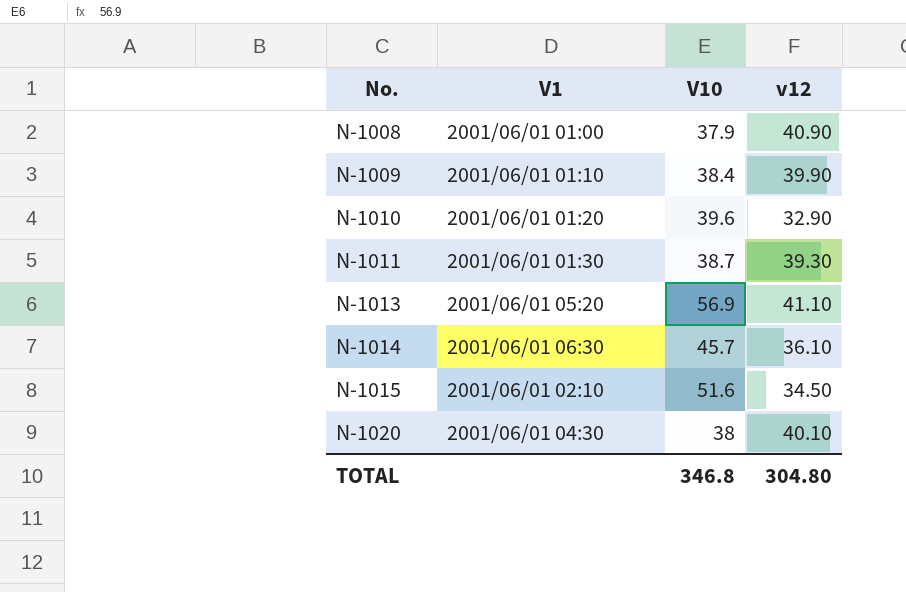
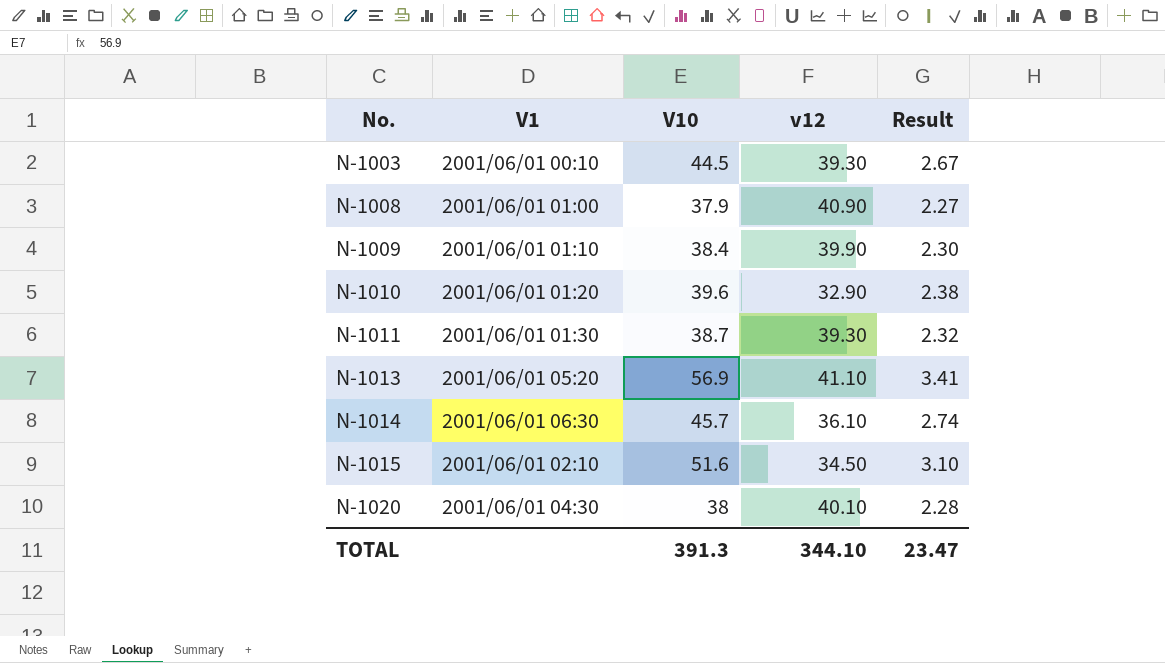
column Result | formula: none -> [V10] * 0.06
row N-1003: none -> 2001/06/01 00:10 | 44.5 | 39.30 | 2.67
TOTAL | V10: 346.8 -> 391.3
TOTAL | v12: 304.80 -> 344.10

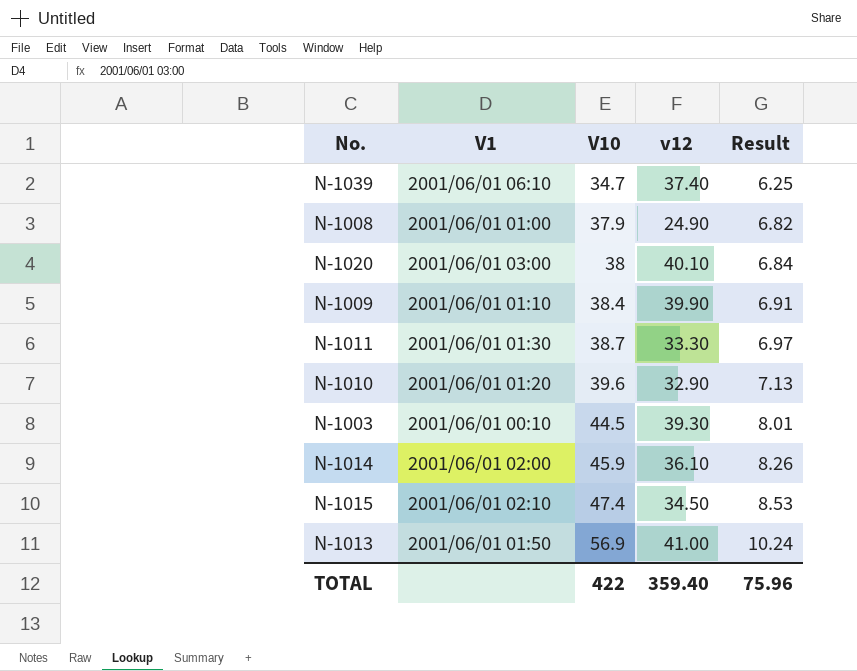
row order: No. ascending -> V10 ascending
column Result | formula: [V10] * 0.06 -> [V10] * 0.18
row N-1039: none -> 2001/06/01 06:10 | 34.7 | 37.40 | 6.25
N-1008 | v12: 40.90 -> 24.90
N-1020 | V1: 2001/06/01 04:30 -> 2001/06/01 03:00
N-1011 | v12: 39.30 -> 33.30
N-1014 | V1: 2001/06/01 06:30 -> 2001/06/01 02:00
N-1014 | V10: 45.7 -> 45.9
N-1015 | V10: 51.6 -> 47.4
N-1013 | V1: 2001/06/01 05:20 -> 2001/06/01 01:50
N-1013 | v12: 41.10 -> 41.00
TOTAL | V10: 391.3 -> 422
TOTAL | v12: 344.10 -> 359.40
TOTAL | Result: 23.47 -> 75.96

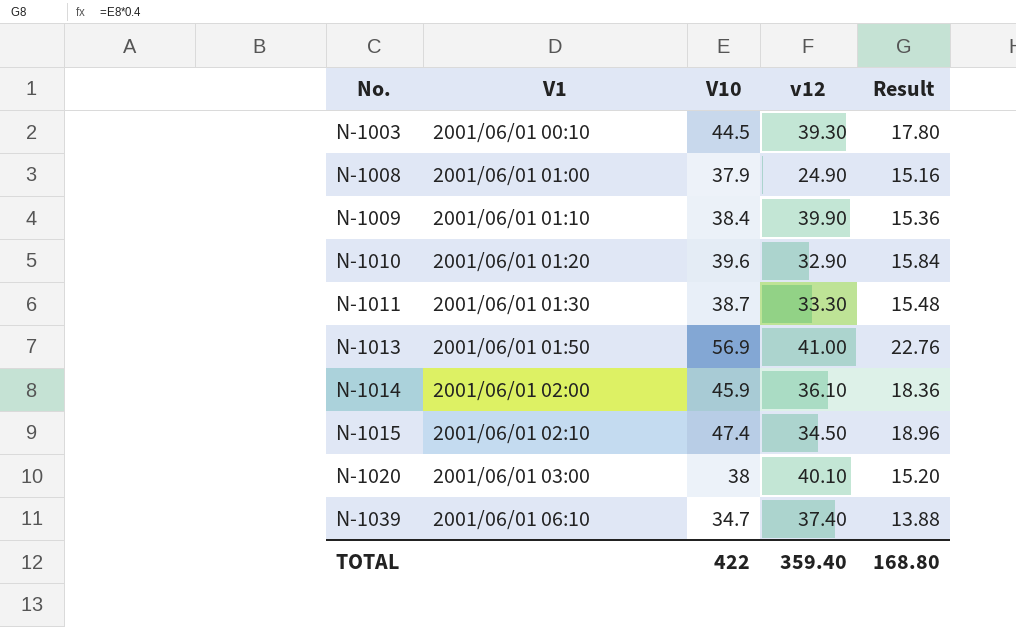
row order: V10 ascending -> No. ascending
column Result | formula: [V10] * 0.18 -> [V10] * 0.4
TOTAL | Result: 75.96 -> 168.80

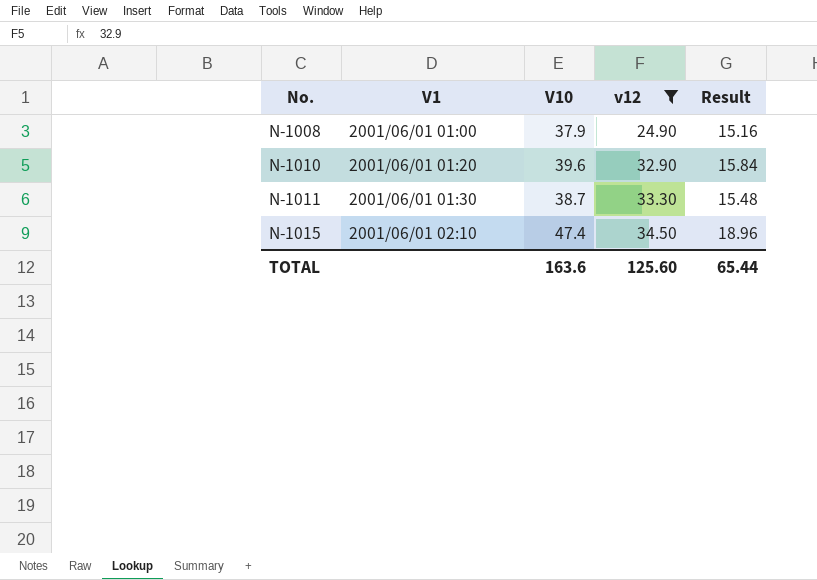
filter: none -> v12 <= 34.50
TOTAL | V10: 422 -> 163.6
TOTAL | v12: 359.40 -> 125.60
TOTAL | Result: 168.80 -> 65.44

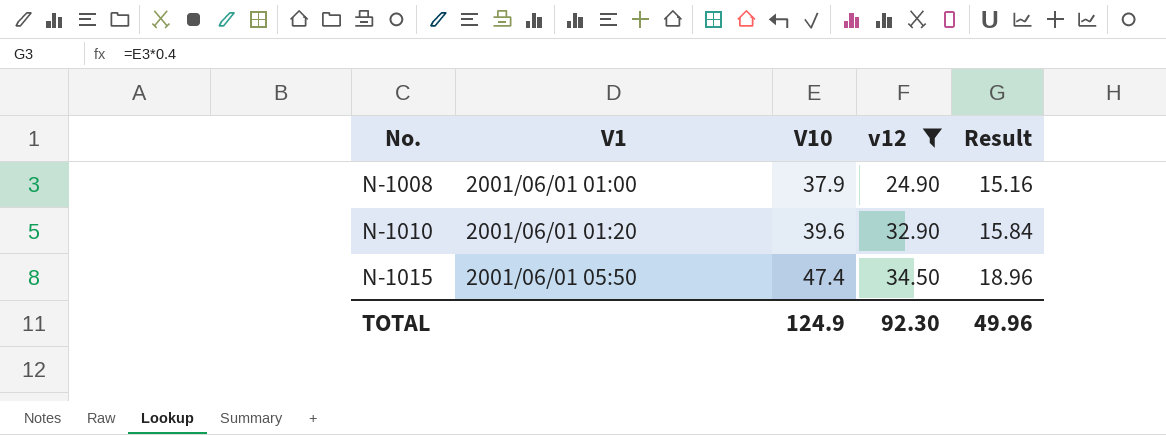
row N-1011: 2001/06/01 01:30 | 38.7 | 33.30 | 15.48 -> none
N-1015 | V1: 2001/06/01 02:10 -> 2001/06/01 05:50
TOTAL | V10: 163.6 -> 124.9
TOTAL | v12: 125.60 -> 92.30
TOTAL | Result: 65.44 -> 49.96

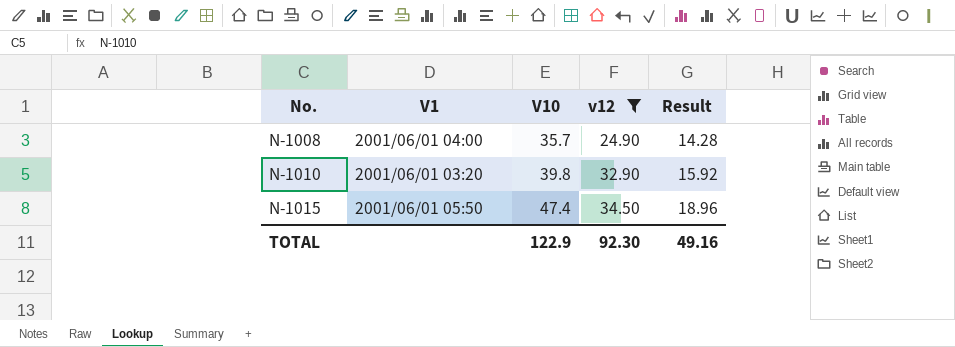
N-1008 | V1: 2001/06/01 01:00 -> 2001/06/01 04:00
N-1008 | V10: 37.9 -> 35.7
N-1008 | Result: 15.16 -> 14.28
N-1010 | V1: 2001/06/01 01:20 -> 2001/06/01 03:20
N-1010 | V10: 39.6 -> 39.8
N-1010 | Result: 15.84 -> 15.92
TOTAL | V10: 124.9 -> 122.9
TOTAL | Result: 49.96 -> 49.16

